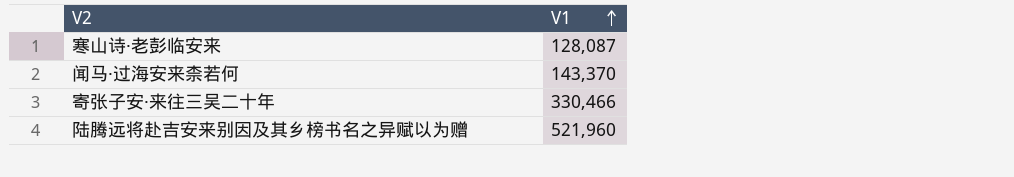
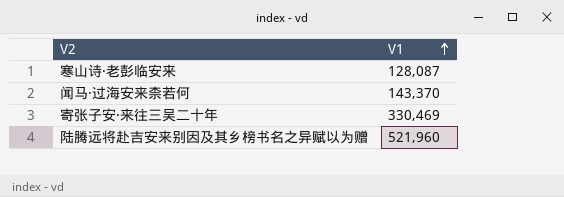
寄张子安·来往三吴二十年 | V1: 330,466 -> 330,469

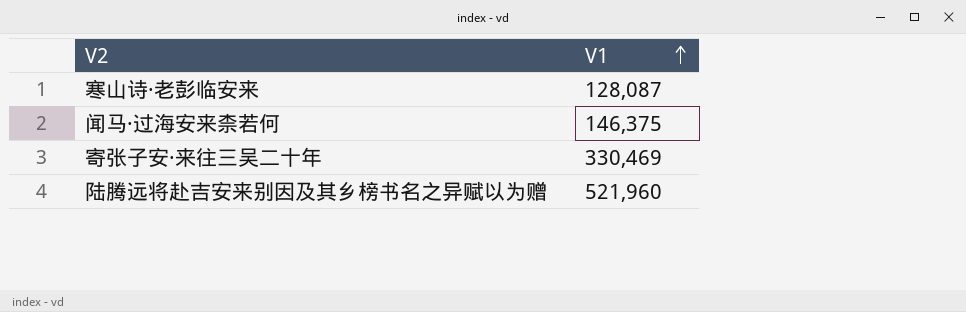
闻马·过海安来柰若何 | V1: 143,370 -> 146,375

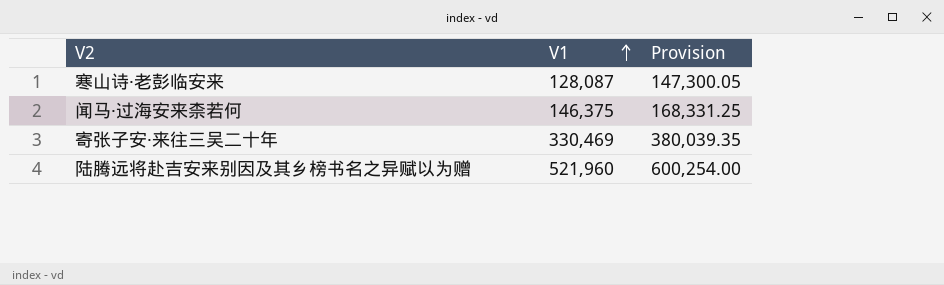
column Provision | formula: none -> [V1] * 1.15

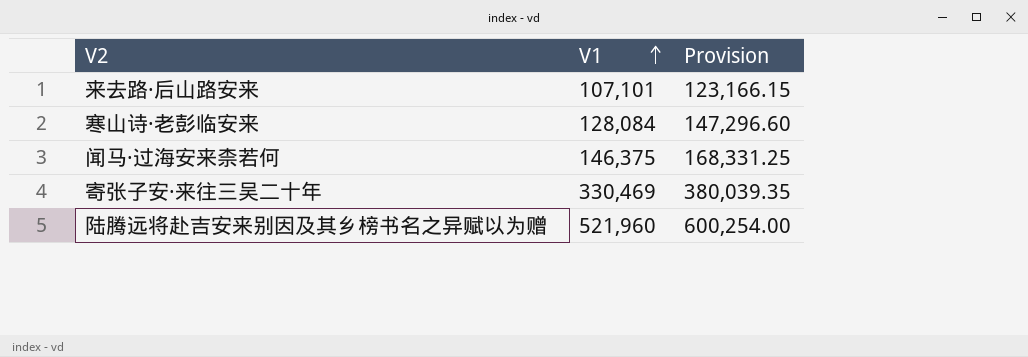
row 来去路·后山路安来: none -> 107,101 | 123,166.15
寒山诗·老彭临安来 | V1: 128,087 -> 128,084
寒山诗·老彭临安来 | Provision: 147,300.05 -> 147,296.60

